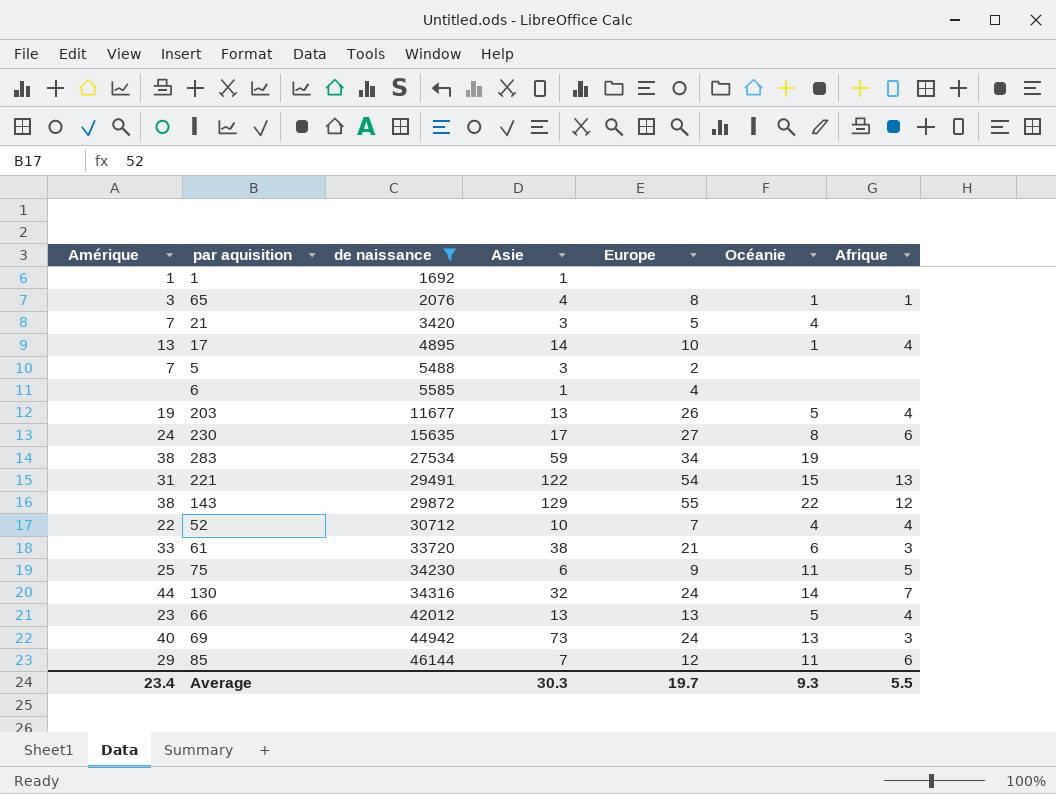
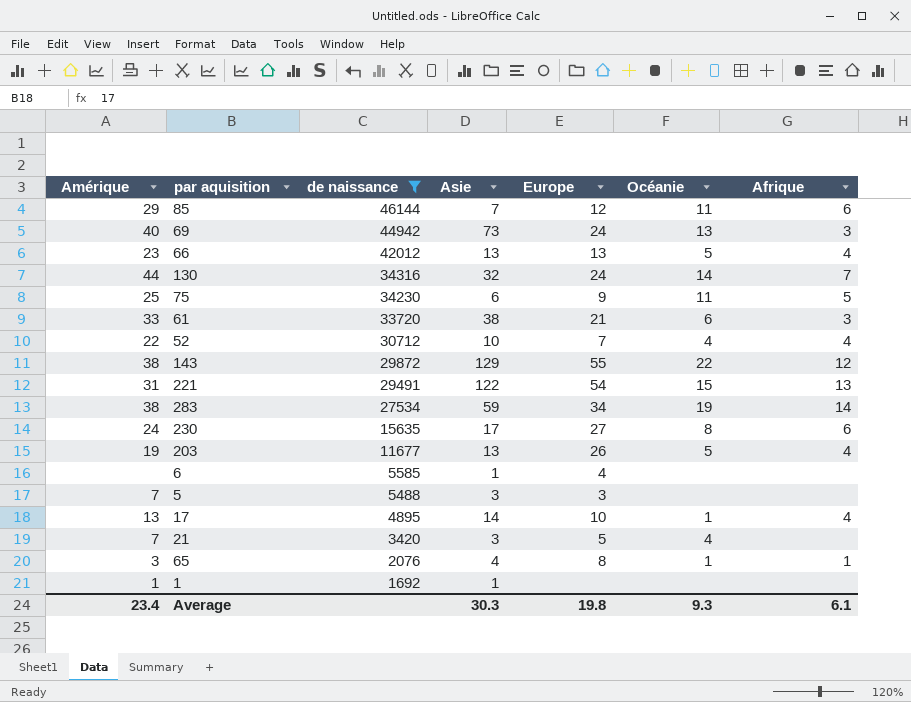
row order: de naissance ascending -> de naissance descending
283 | Afrique: none -> 14
5 | Europe: 2 -> 3
Average | Europe: 19.7 -> 19.8
Average | Afrique: 5.5 -> 6.1

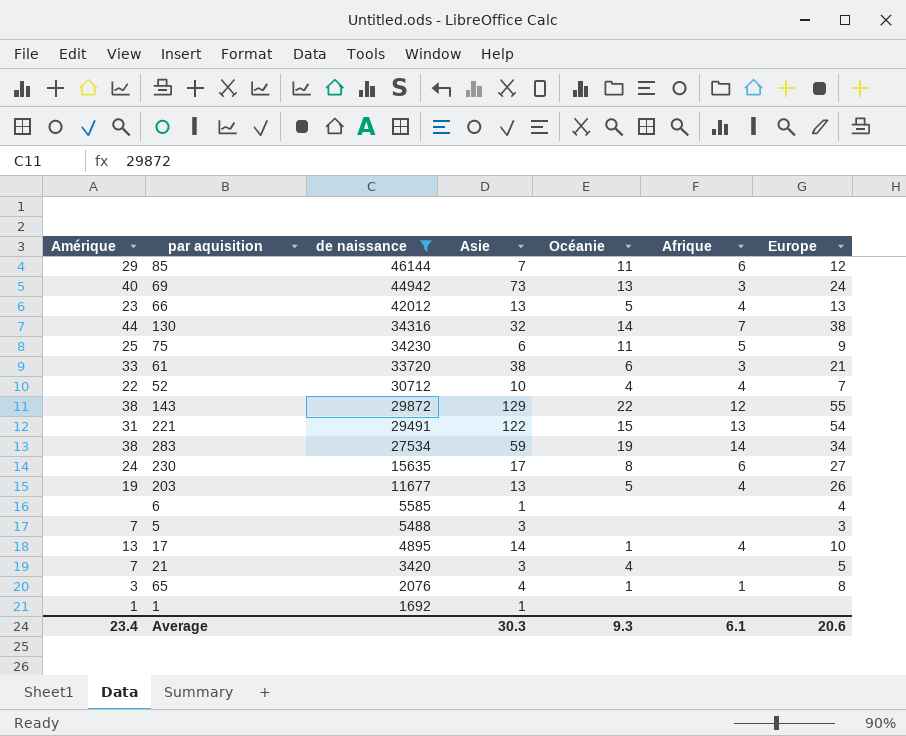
column Europe | position: 5 -> 7
130 | Europe: 24 -> 38
Average | Europe: 19.8 -> 20.6

